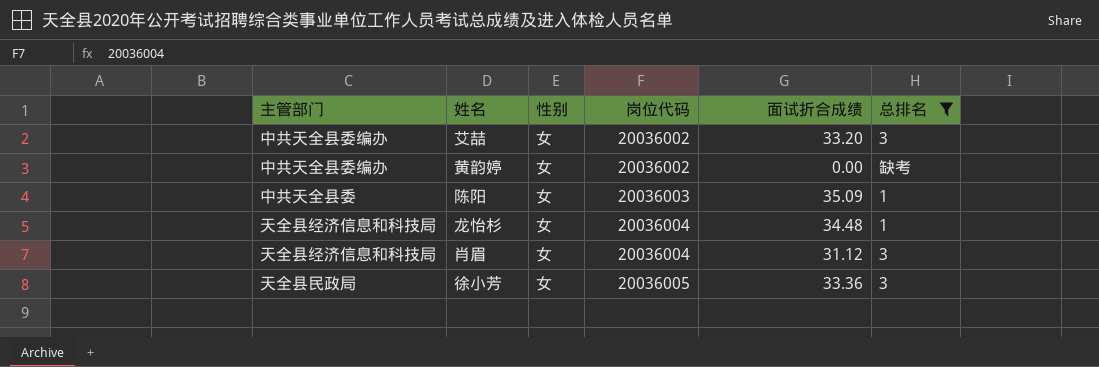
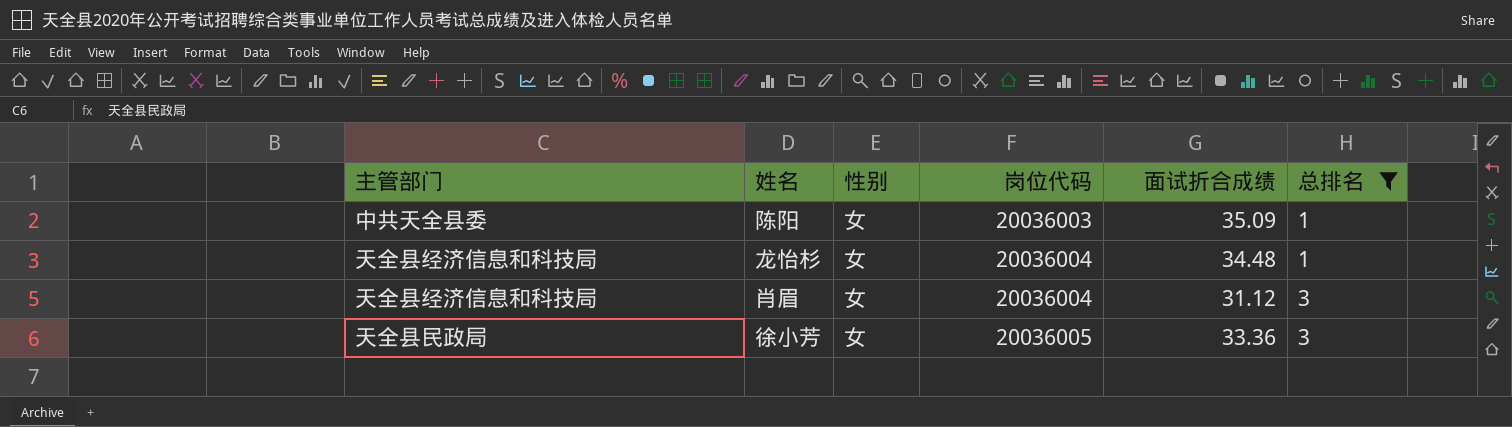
row 艾喆: 中共天全县委编办 | 女 | 20036002 | 33.20 | 3 -> none
row 黄韵婷: 中共天全县委编办 | 女 | 20036002 | 0.00 | 缺考 -> none

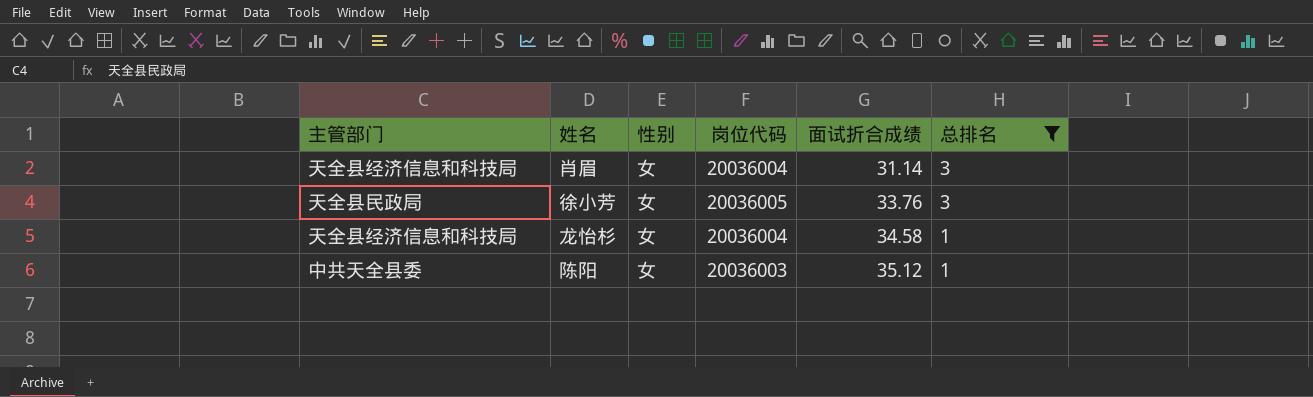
row order: 岗位代码 ascending -> 面试折合成绩 ascending
肖眉 | 面试折合成绩: 31.12 -> 31.14
徐小芳 | 面试折合成绩: 33.36 -> 33.76
龙怡杉 | 面试折合成绩: 34.48 -> 34.58
陈阳 | 面试折合成绩: 35.09 -> 35.12

